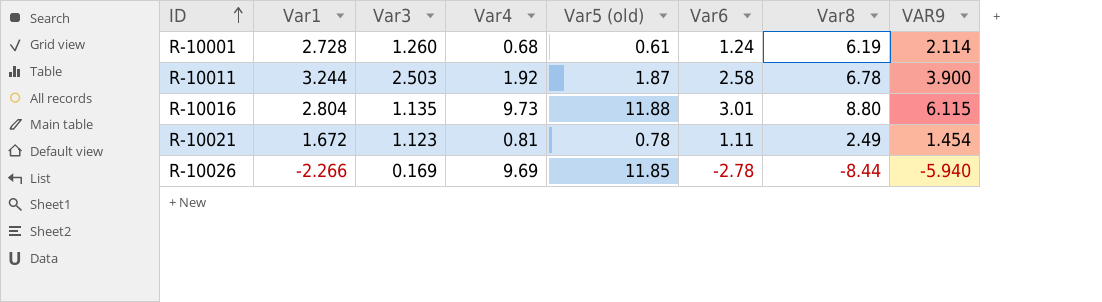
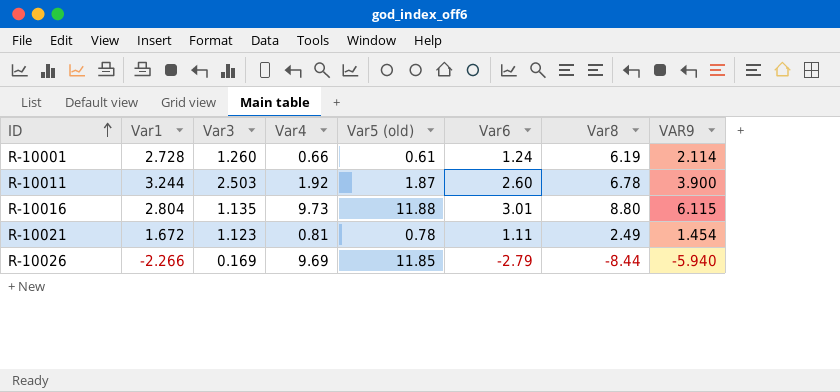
R-10001 | Var4: 0.68 -> 0.66
R-10011 | Var6: 2.58 -> 2.60
R-10026 | Var6: -2.78 -> -2.79

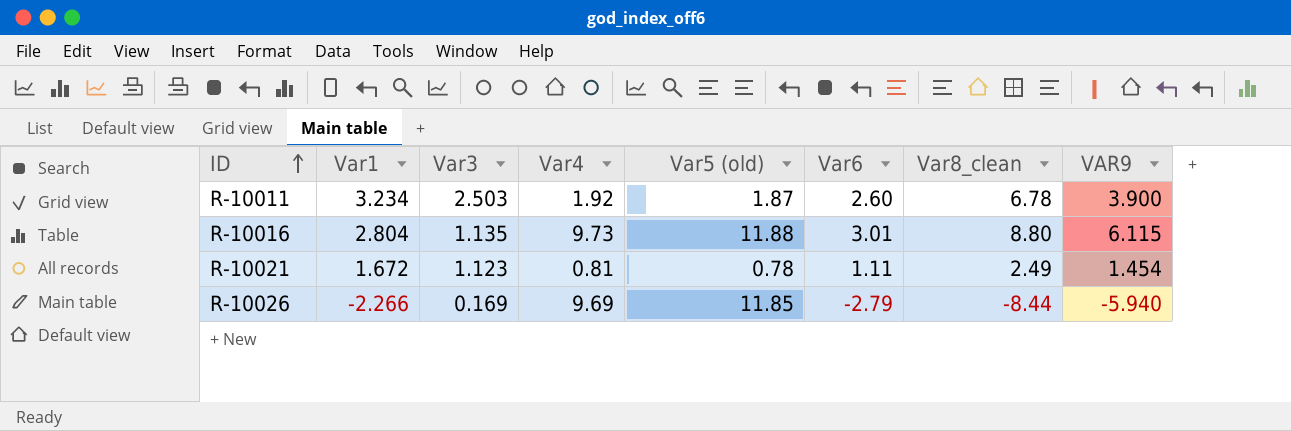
column name: Var8 -> Var8_clean
row R-10001: 2.728 | 1.260 | 0.66 | 0.61 | 1.24 | 6.19 | 2.114 -> none
R-10011 | Var1: 3.244 -> 3.234

